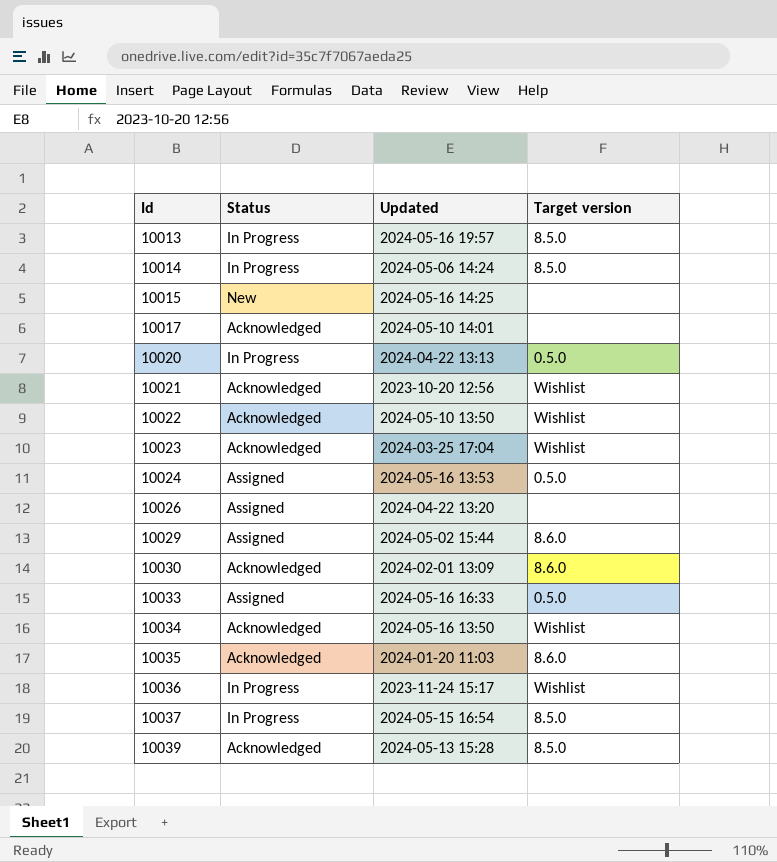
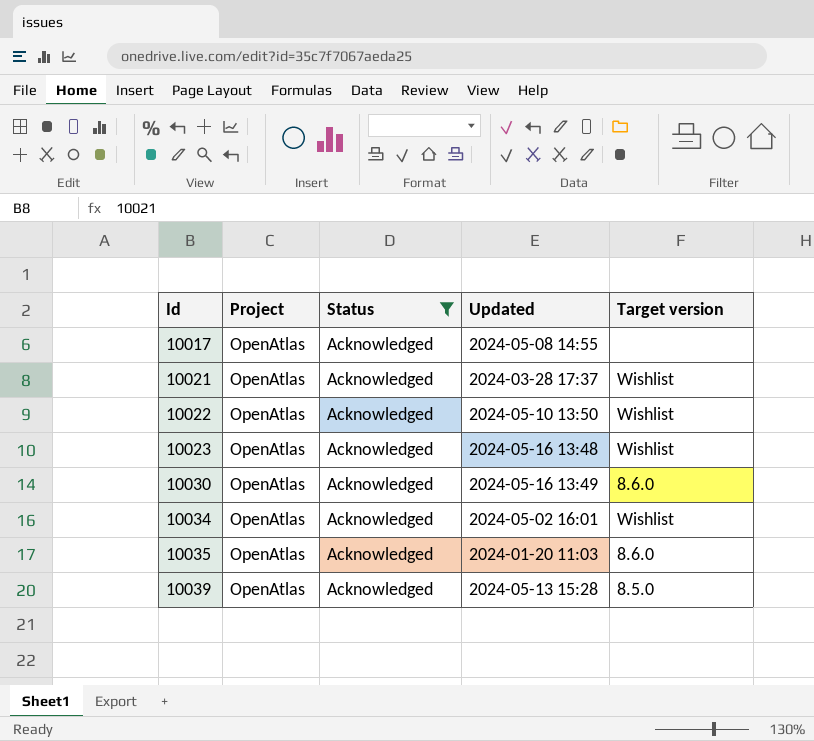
filter: none -> Status = Acknowledged
column Project | position: none -> 2
10017 | Updated: 2024-05-10 14:01 -> 2024-05-08 14:55
10021 | Updated: 2023-10-20 12:56 -> 2024-03-28 17:37
10023 | Updated: 2024-03-25 17:04 -> 2024-05-16 13:48
10030 | Updated: 2024-02-01 13:09 -> 2024-05-16 13:49
10034 | Updated: 2024-05-16 13:50 -> 2024-05-02 16:01

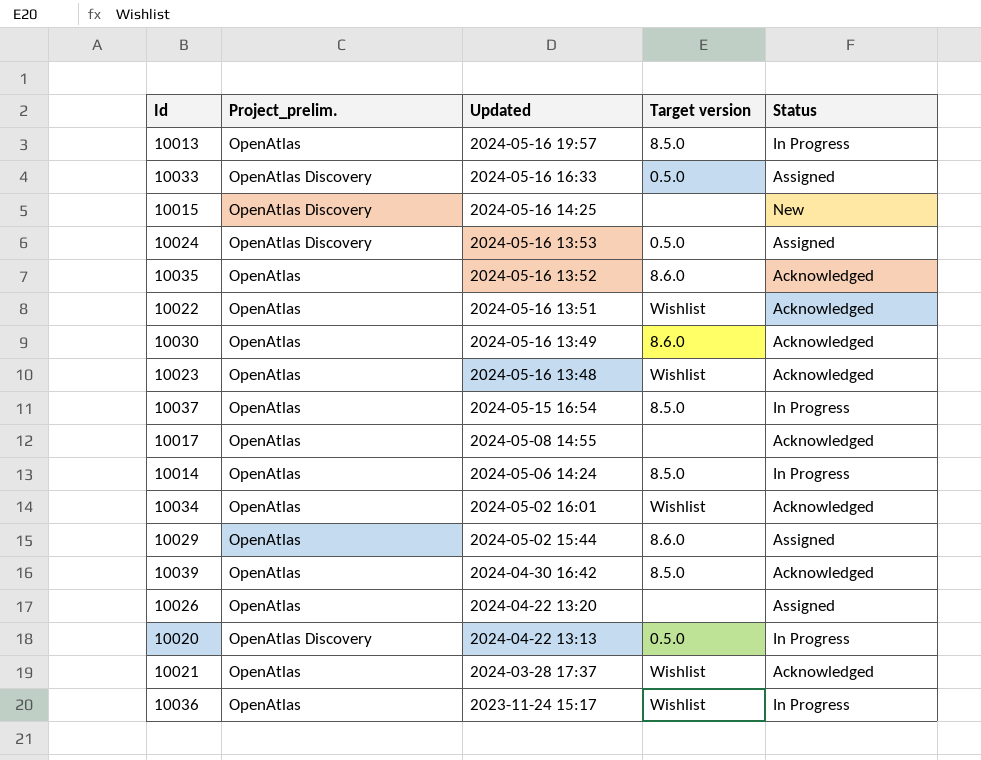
filter: Status = Acknowledged -> none
row order: Id ascending -> Updated descending
column name: Project -> Project_prelim.
column Status | position: 3 -> 5
10035 | Updated: 2024-01-20 11:03 -> 2024-05-16 13:52
10022 | Updated: 2024-05-10 13:50 -> 2024-05-16 13:51
10039 | Updated: 2024-05-13 15:28 -> 2024-04-30 16:42

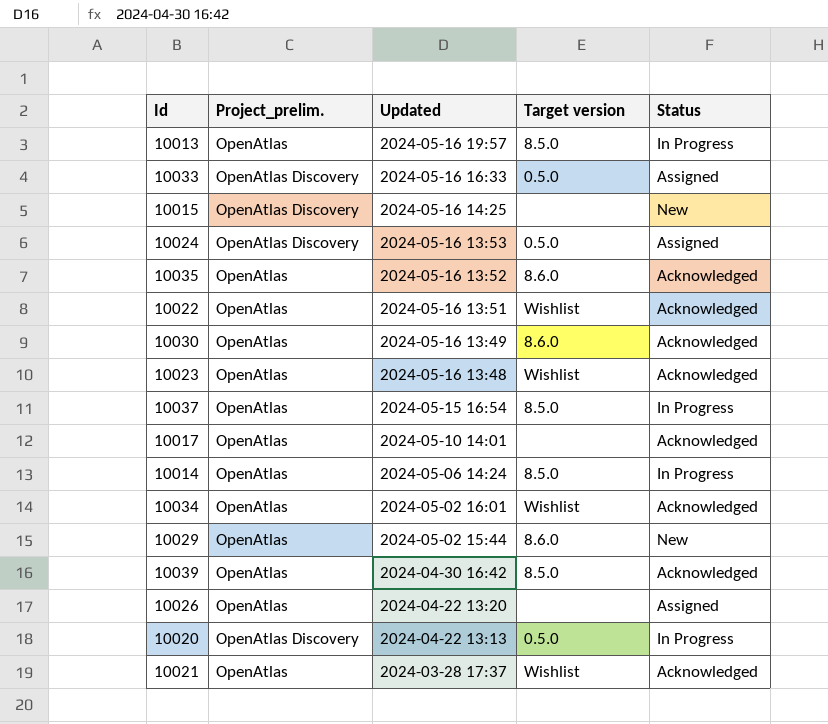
row 10036: OpenAtlas | 2023-11-24 15:17 | Wishlist | In Progress -> none
10017 | Updated: 2024-05-08 14:55 -> 2024-05-10 14:01
10029 | Status: Assigned -> New

